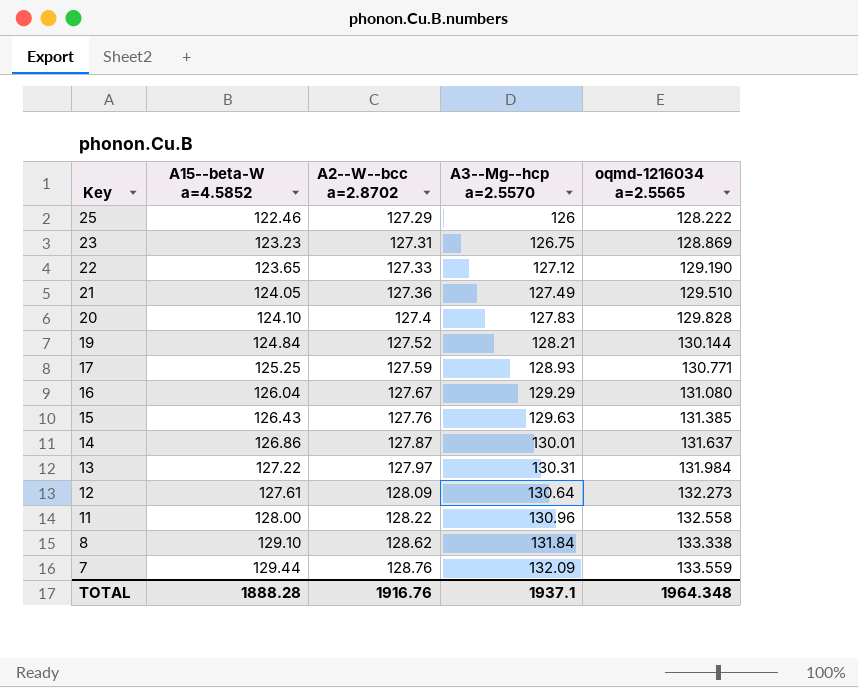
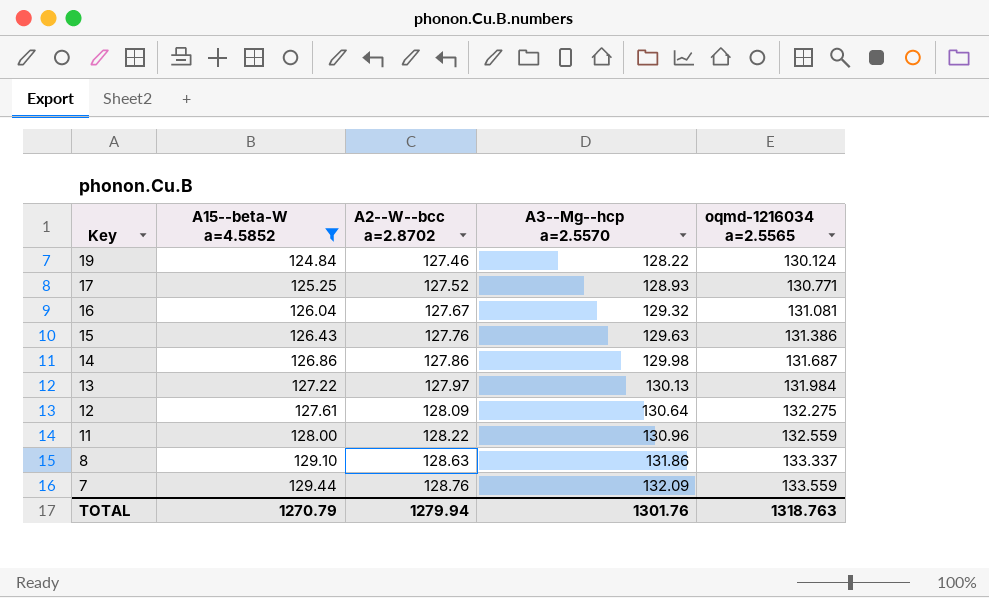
filter: none -> A15--beta-W a=4.5852 >= 124.84
19 | A2--W--bcc a=2.8702: 127.52 -> 127.46
19 | A3--Mg--hcp a=2.5570: 128.21 -> 128.22
19 | oqmd-1216034 a=2.5565: 130.144 -> 130.124
17 | A2--W--bcc a=2.8702: 127.59 -> 127.52
16 | A3--Mg--hcp a=2.5570: 129.29 -> 129.32
16 | oqmd-1216034 a=2.5565: 131.080 -> 131.081
15 | oqmd-1216034 a=2.5565: 131.385 -> 131.386
14 | A2--W--bcc a=2.8702: 127.87 -> 127.86
14 | A3--Mg--hcp a=2.5570: 130.01 -> 129.98
14 | oqmd-1216034 a=2.5565: 131.637 -> 131.687
13 | A3--Mg--hcp a=2.5570: 130.31 -> 130.13
12 | oqmd-1216034 a=2.5565: 132.273 -> 132.275
11 | oqmd-1216034 a=2.5565: 132.558 -> 132.559
8 | A2--W--bcc a=2.8702: 128.62 -> 128.63
8 | A3--Mg--hcp a=2.5570: 131.84 -> 131.86
8 | oqmd-1216034 a=2.5565: 133.338 -> 133.337
TOTAL | A15--beta-W a=4.5852: 1888.28 -> 1270.79
TOTAL | A2--W--bcc a=2.8702: 1916.76 -> 1279.94
TOTAL | A3--Mg--hcp a=2.5570: 1937.1 -> 1301.76
TOTAL | oqmd-1216034 a=2.5565: 1964.348 -> 1318.763

